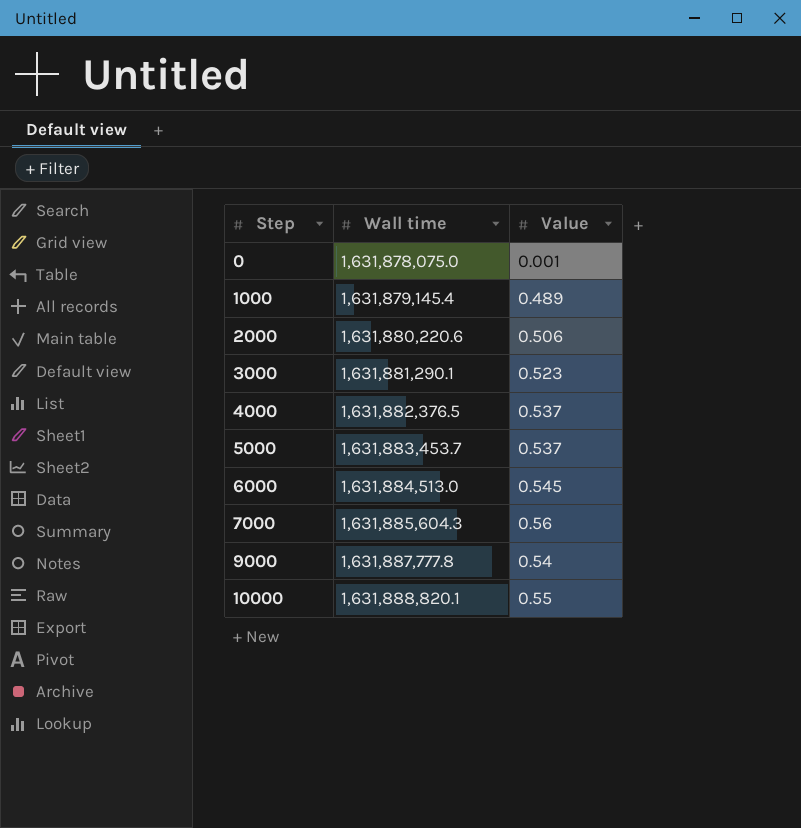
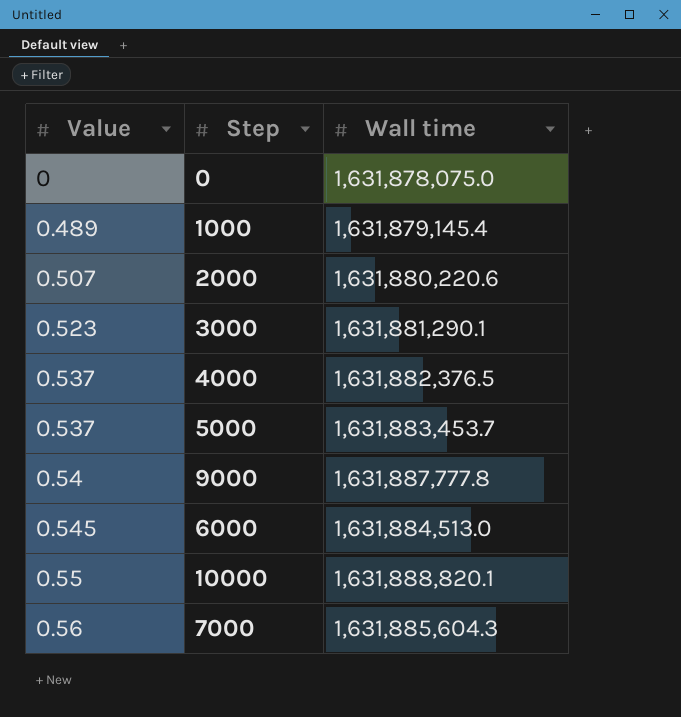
row order: Step ascending -> Value ascending
column Value | position: 3 -> 1
0 | Value: 0.001 -> 0
2000 | Value: 0.506 -> 0.507

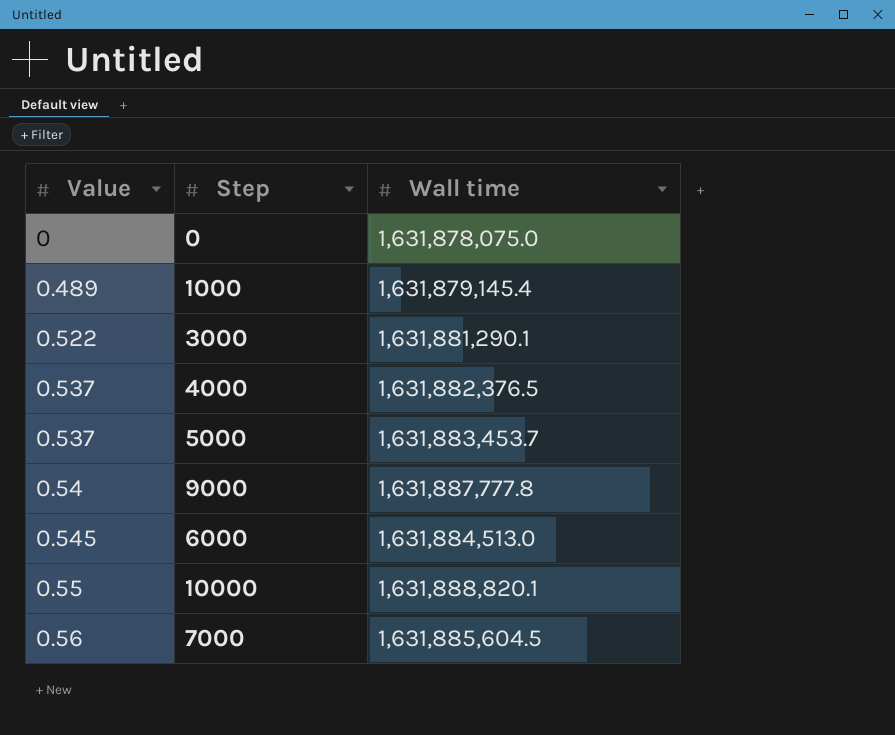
row 2000: 0.507 | 1,631,880,220.6 -> none
3000 | Value: 0.523 -> 0.522
7000 | Wall time: 1,631,885,604.3 -> 1,631,885,604.5

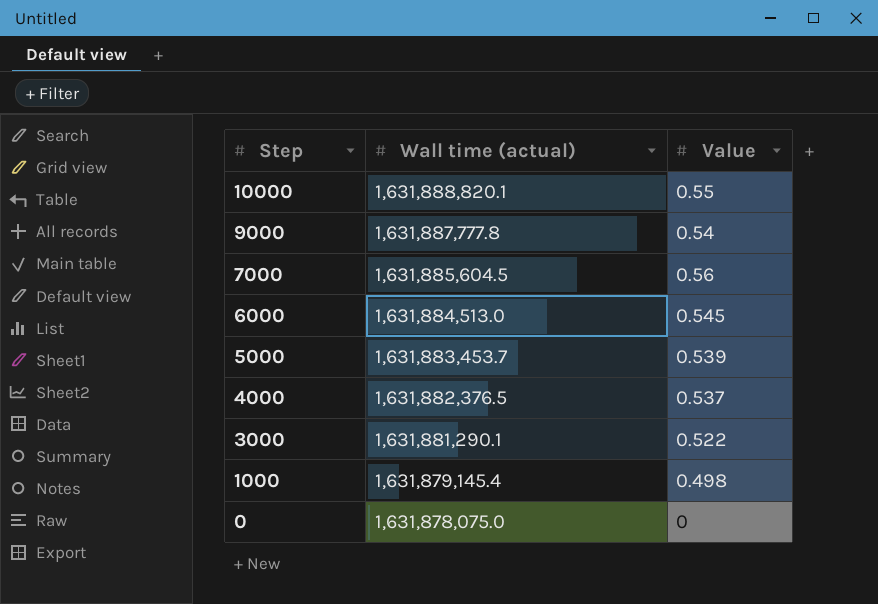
row order: Value ascending -> Step descending
column name: Wall time -> Wall time (actual)
column Value | position: 1 -> 3
5000 | Value: 0.537 -> 0.539
1000 | Value: 0.489 -> 0.498

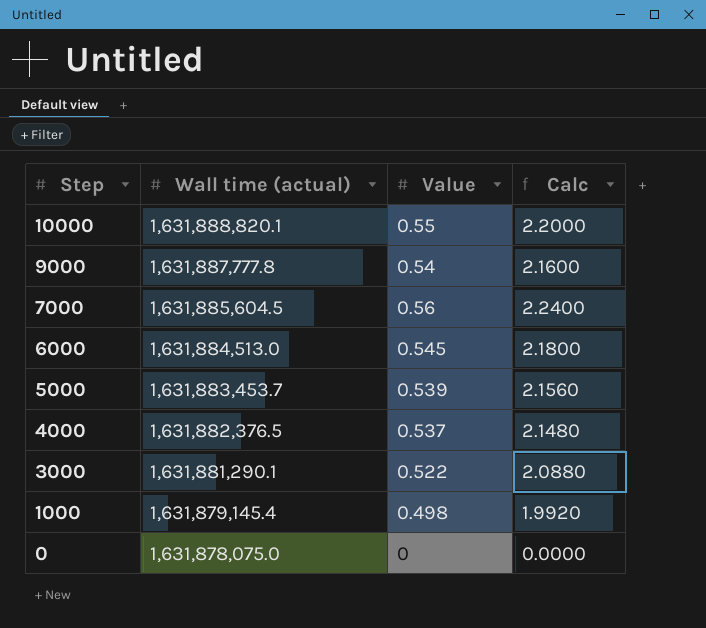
column Calc | formula: none -> [Value] * 4

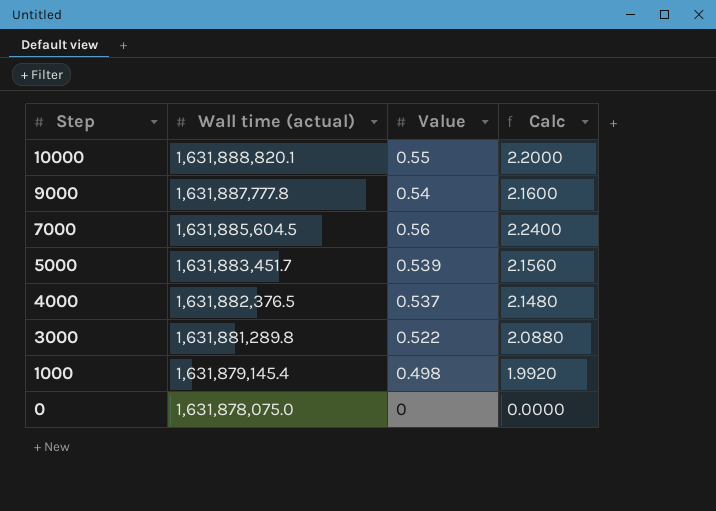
row 6000: 1,631,884,513.0 | 0.545 | 2.1800 -> none
5000 | Wall time (actual): 1,631,883,453.7 -> 1,631,883,451.7
3000 | Wall time (actual): 1,631,881,290.1 -> 1,631,881,289.8

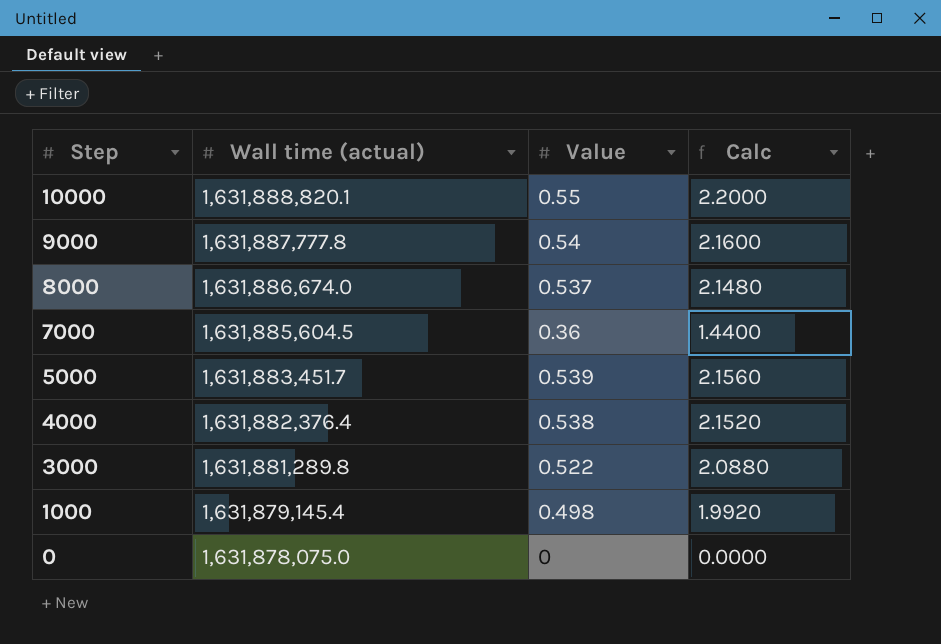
row 8000: none -> 1,631,886,674.0 | 0.537 | 2.1480
7000 | Value: 0.56 -> 0.36
7000 | Calc: 2.2400 -> 1.4400
4000 | Wall time (actual): 1,631,882,376.5 -> 1,631,882,376.4
4000 | Value: 0.537 -> 0.538
4000 | Calc: 2.1480 -> 2.1520

